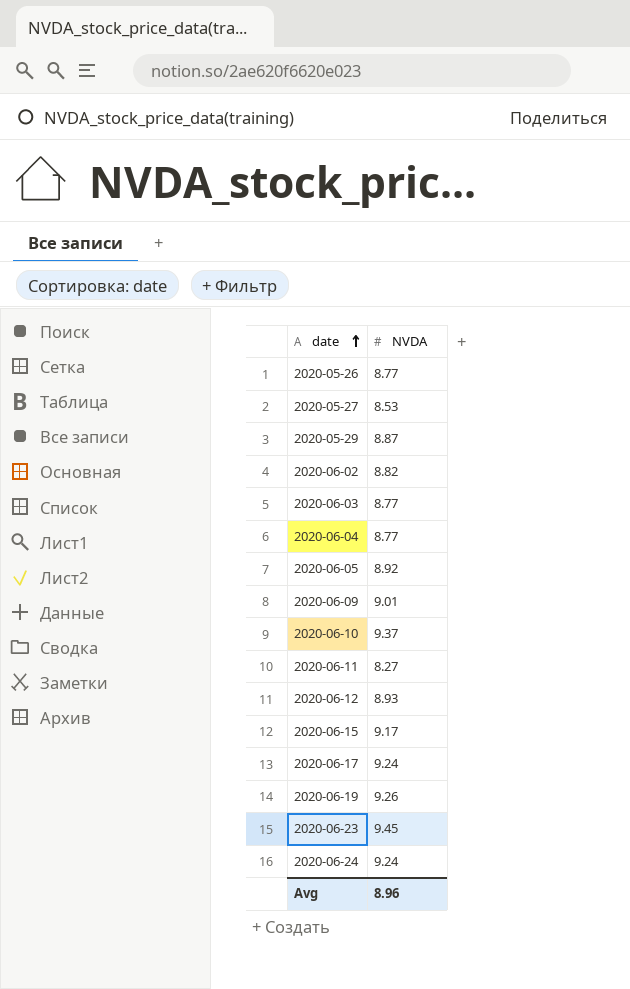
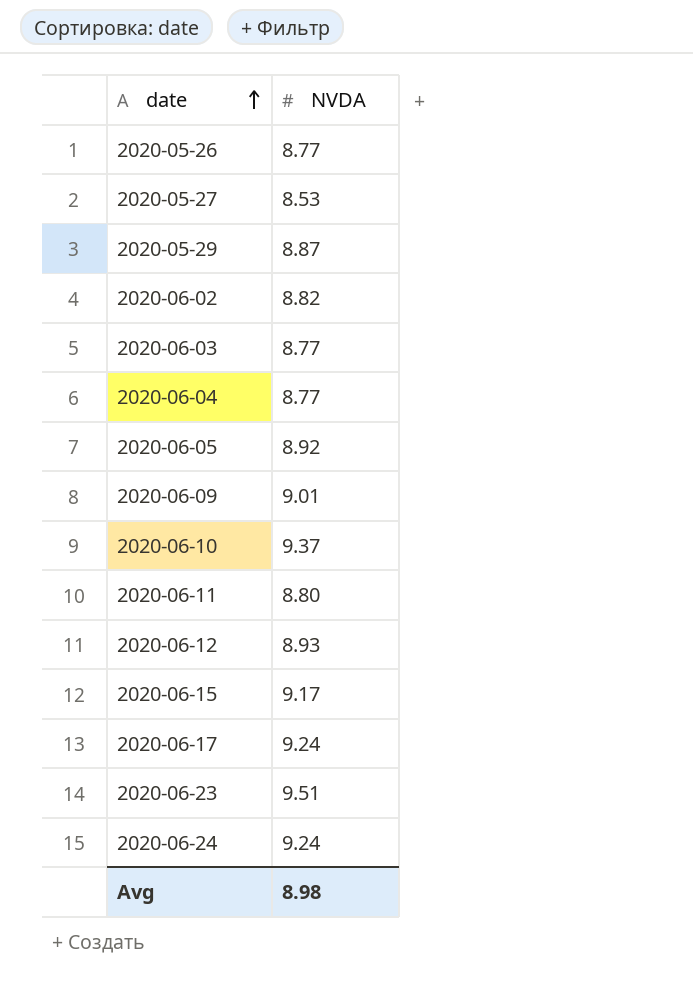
row 2020-06-19: 9.26 -> none
2020-06-11 | NVDA: 8.27 -> 8.80
2020-06-23 | NVDA: 9.45 -> 9.51
Avg | NVDA: 8.96 -> 8.98

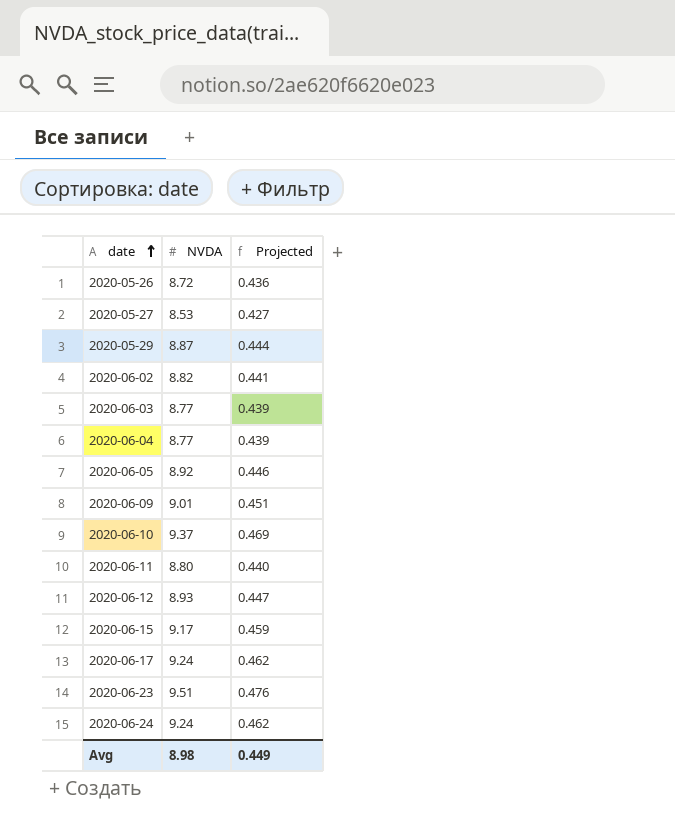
column Projected | formula: none -> [NVDA] * 0.05
2020-05-26 | NVDA: 8.77 -> 8.72

